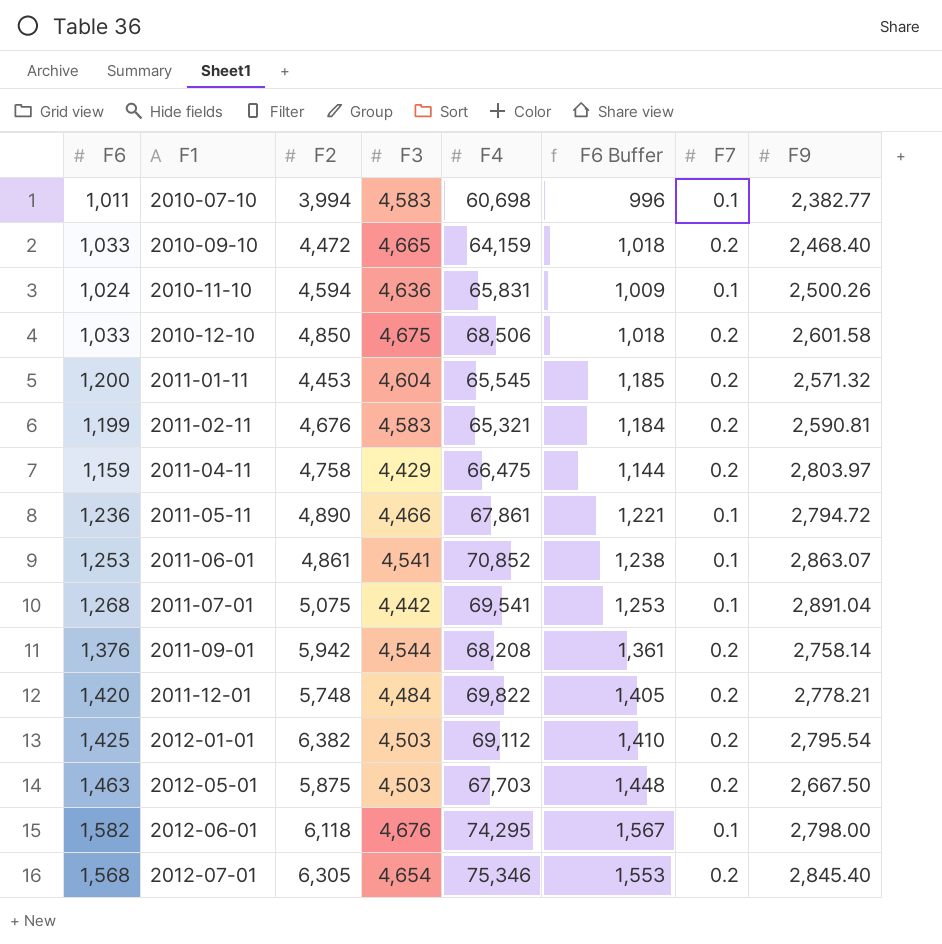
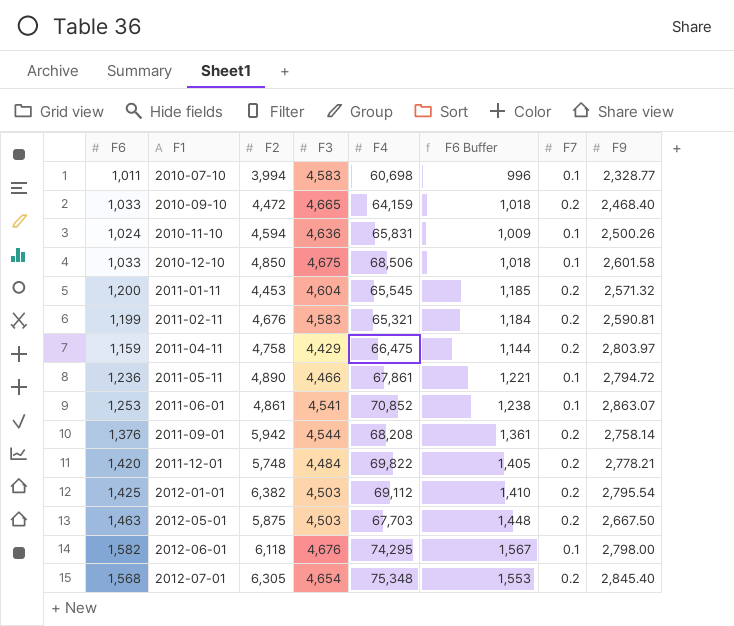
row 2011-07-01: 1,268 | 5,075 | 4,442 | 69,541 | 1,253 | 0.1 | 2,891.04 -> none
2010-07-10 | F9: 2,382.77 -> 2,328.77
2010-12-10 | F7: 0.2 -> 0.1
2012-07-01 | F4: 75,346 -> 75,348

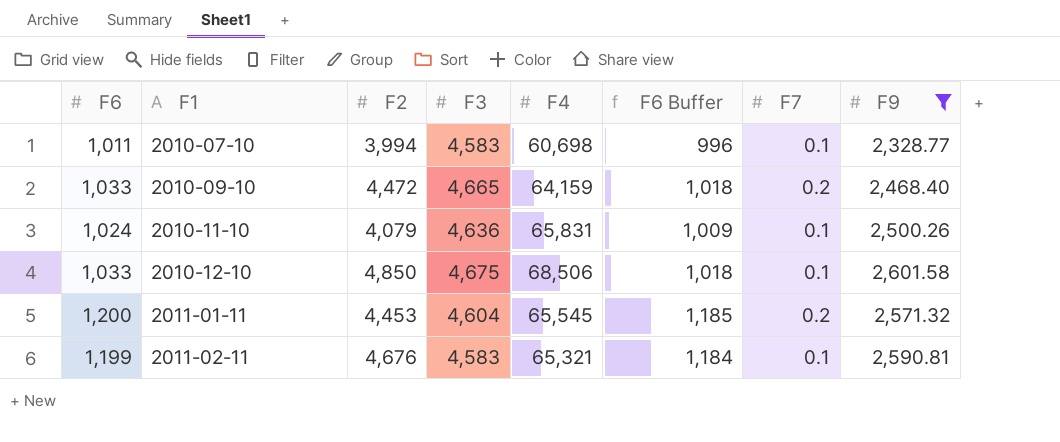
filter: none -> F9 <= 2,601.58
2010-11-10 | F2: 4,594 -> 4,079
2011-02-11 | F7: 0.2 -> 0.1

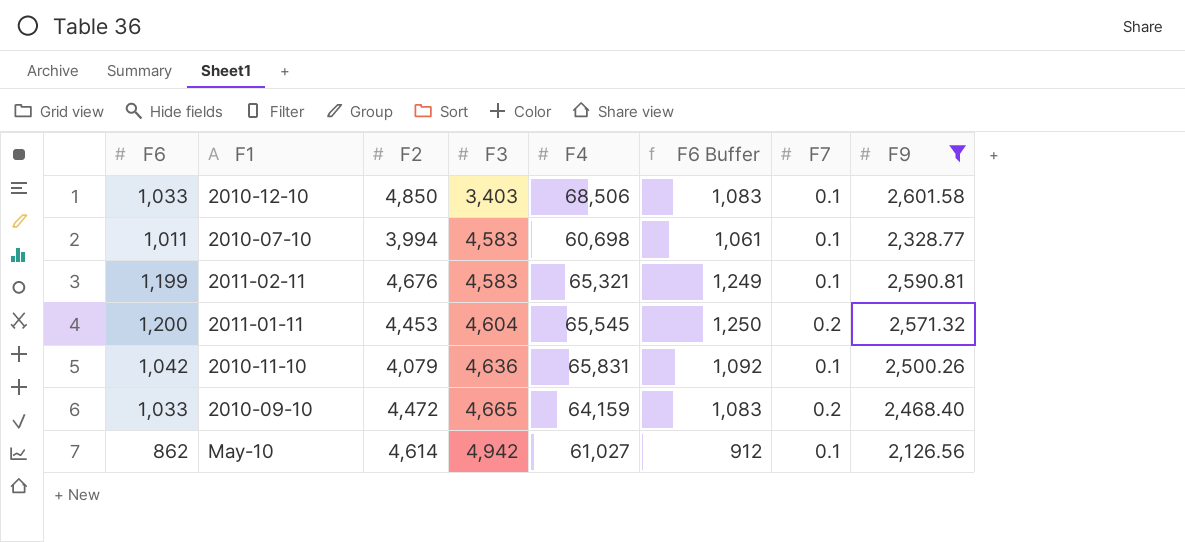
row order: F1 ascending -> F3 ascending
column F6 Buffer | formula: [F6] - 15 -> [F6] + 50
2010-12-10 | F3: 4,675 -> 3,403
2010-11-10 | F6: 1,024 -> 1,042
row May-10: none -> 862 | 4,614 | 4,942 | 61,027 | 912 | 0.1 | 2,126.56

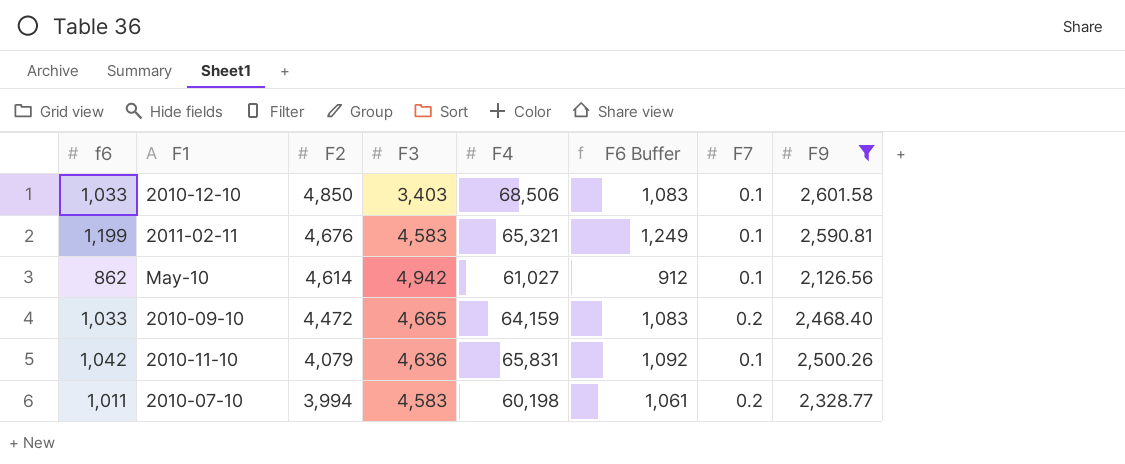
row order: F3 ascending -> F2 descending
column name: F6 -> f6
row 2011-01-11: 1,200 | 4,453 | 4,604 | 65,545 | 1,250 | 0.2 | 2,571.32 -> none
2010-07-10 | F4: 60,698 -> 60,198
2010-07-10 | F7: 0.1 -> 0.2

